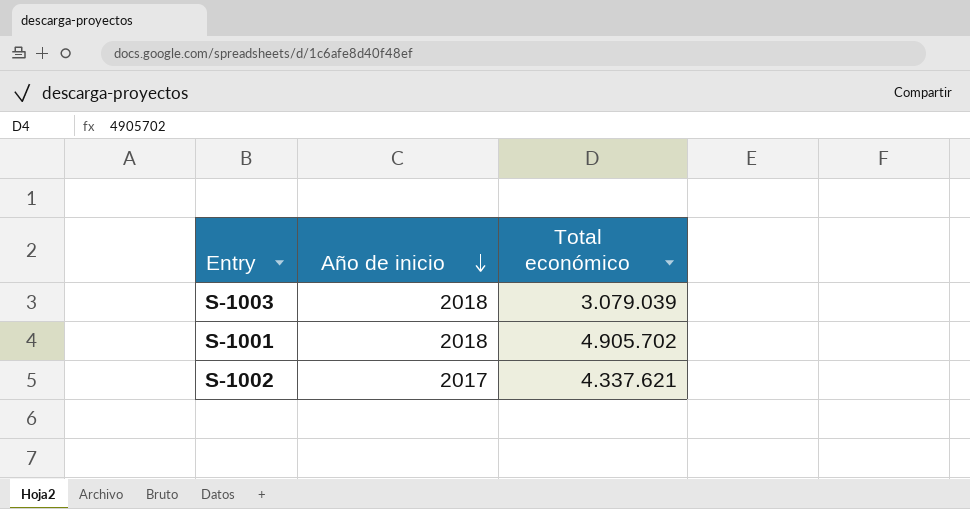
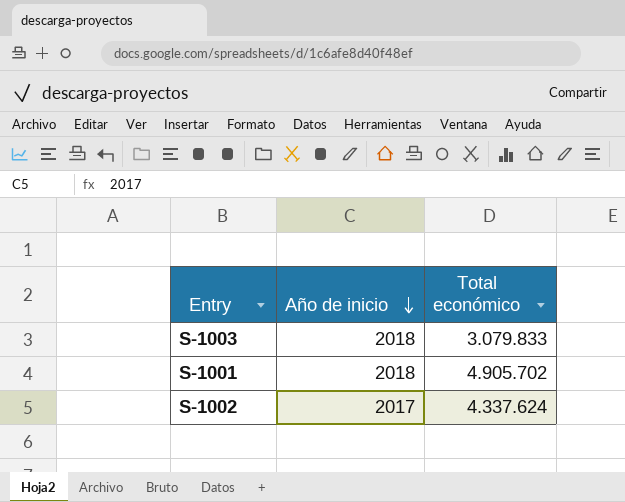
S-1003 | Total económico: 3.079.039 -> 3.079.833
S-1002 | Total económico: 4.337.621 -> 4.337.624

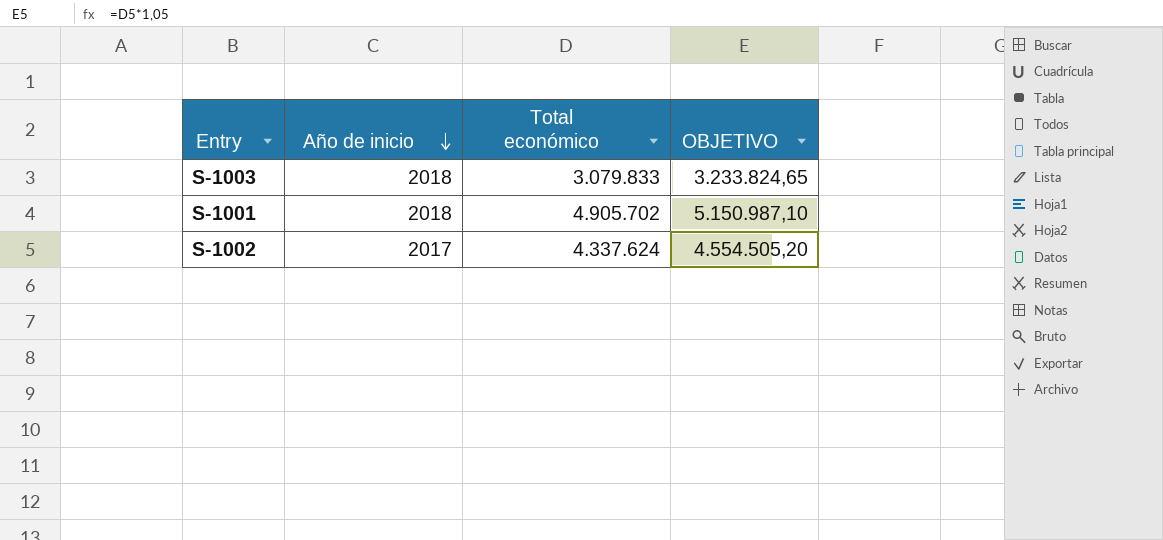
column OBJETIVO | formula: none -> [Total económico] * 1,05

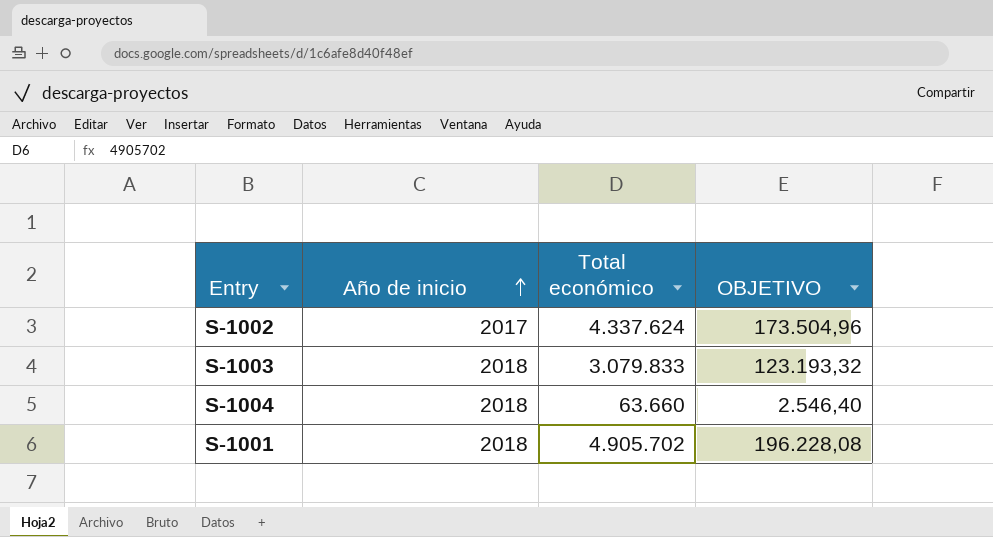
row order: Año de inicio descending -> Año de inicio ascending
column OBJETIVO | formula: [Total económico] * 1,05 -> [Total económico] * 0,04
row S-1004: none -> 2018 | 63.660 | 2.546,40

